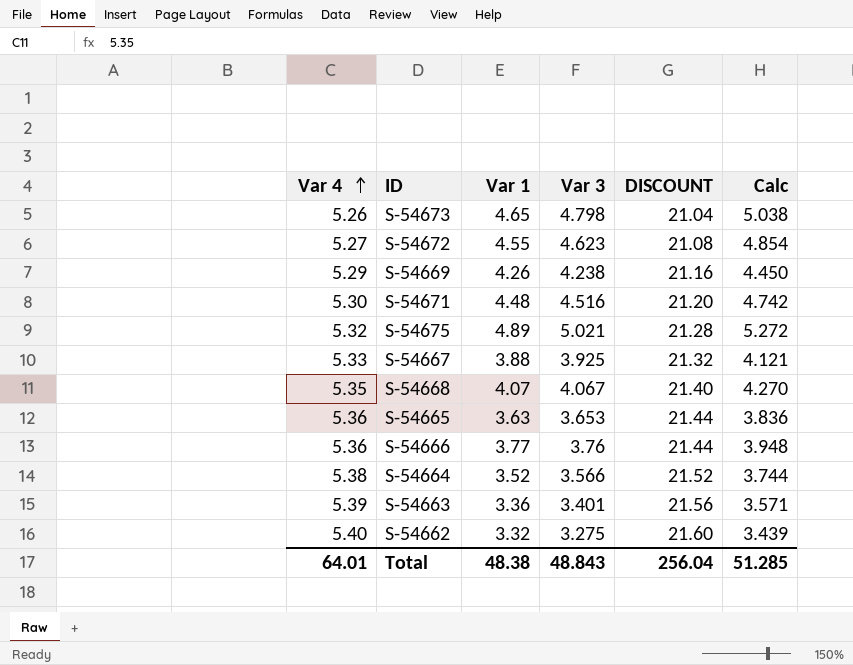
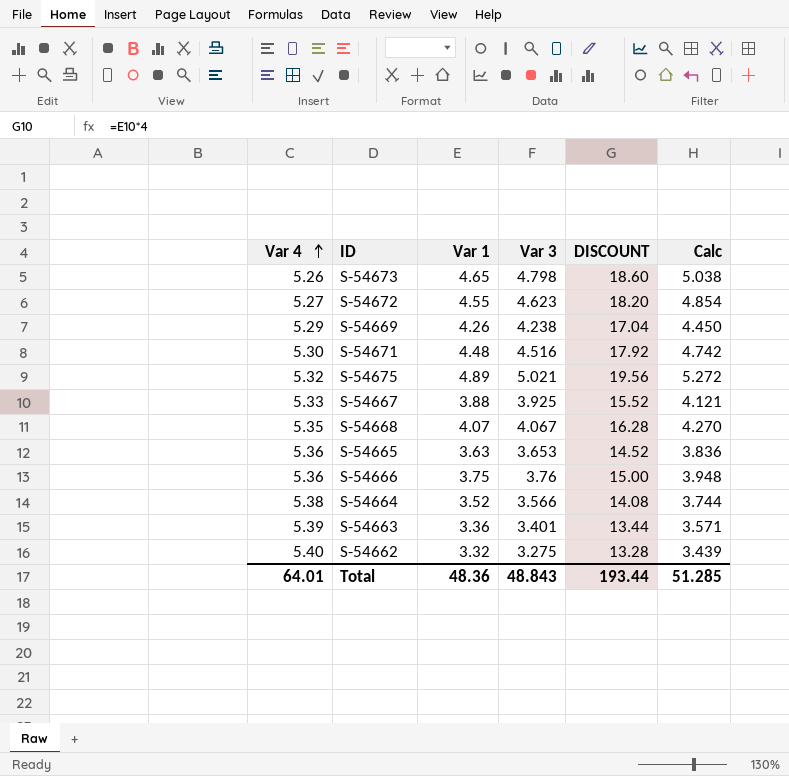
column DISCOUNT | formula: [Var 4] * 4 -> [Var 1] * 4
S-54666 | Var 1: 3.77 -> 3.75
Total | Var 1: 48.38 -> 48.36
Total | DISCOUNT: 256.04 -> 193.44

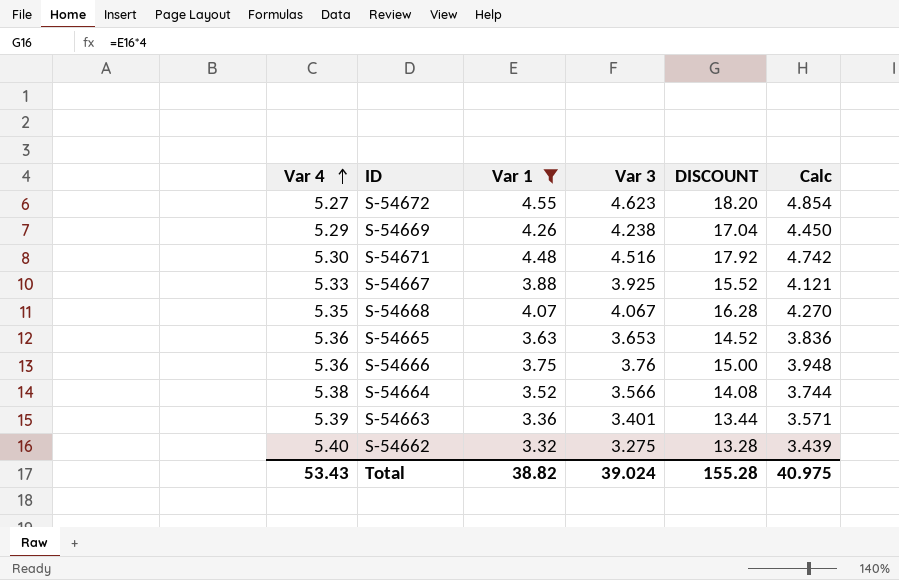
filter: none -> Var 1 <= 4.55
Total | Var 4: 64.01 -> 53.43
Total | Var 1: 48.36 -> 38.82
Total | Var 3: 48.843 -> 39.024
Total | DISCOUNT: 193.44 -> 155.28
Total | Calc: 51.285 -> 40.975

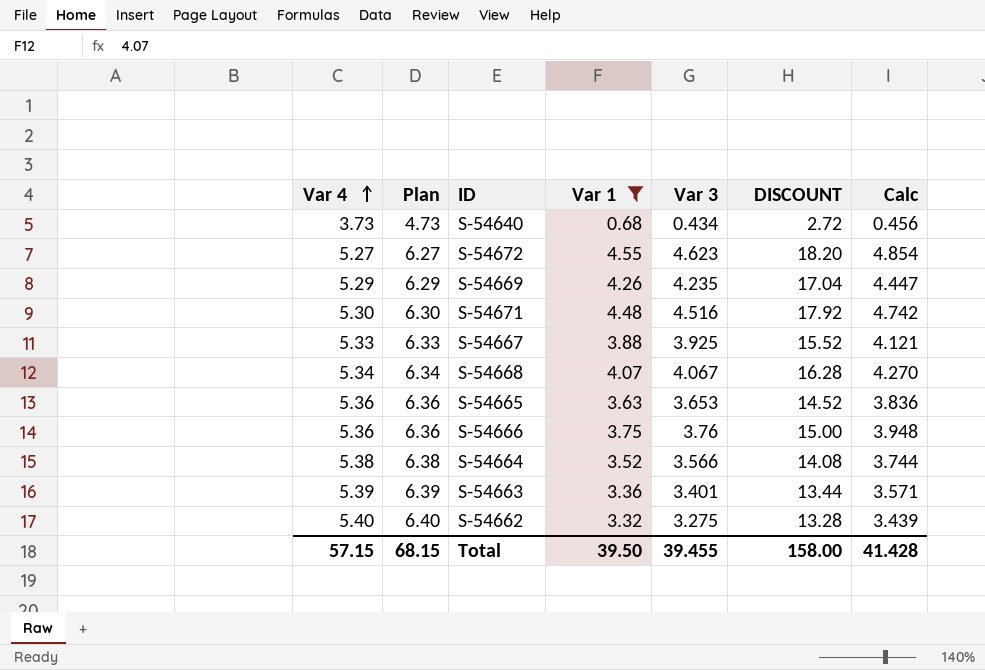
column Plan | formula: none -> [Var 4] + 1
row S-54640: none -> 3.73 | 4.73 | 0.68 | 0.434 | 2.72 | 0.456
S-54669 | Var 3: 4.238 -> 4.235
S-54669 | Calc: 4.450 -> 4.447
S-54668 | Var 4: 5.35 -> 5.34
Total | Var 4: 53.43 -> 57.15
Total | Var 1: 38.82 -> 39.50
Total | Var 3: 39.024 -> 39.455
Total | DISCOUNT: 155.28 -> 158.00
Total | Calc: 40.975 -> 41.428

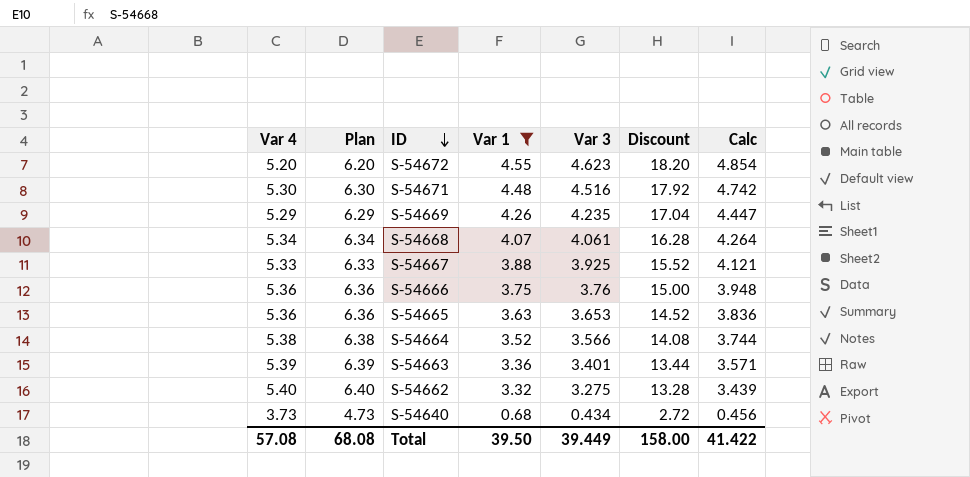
row order: Var 4 ascending -> ID descending
column name: DISCOUNT -> Discount
S-54672 | Var 4: 5.27 -> 5.20
S-54672 | Plan: 6.27 -> 6.20
S-54668 | Var 3: 4.067 -> 4.061
S-54668 | Calc: 4.270 -> 4.264
Total | Var 4: 57.15 -> 57.08
Total | Plan: 68.15 -> 68.08
Total | Var 3: 39.455 -> 39.449
Total | Calc: 41.428 -> 41.422

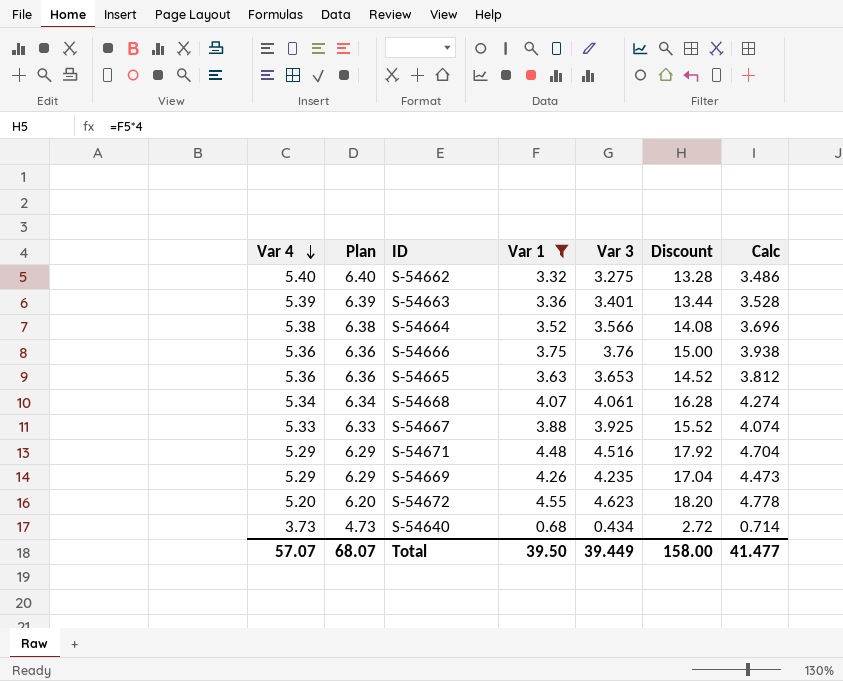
row order: ID descending -> Var 4 descending
column Calc | formula: [Var 3] * 1.05 -> [Var 1] * 1.05
S-54671 | Var 4: 5.30 -> 5.29
S-54671 | Plan: 6.30 -> 6.29
Total | Var 4: 57.08 -> 57.07
Total | Plan: 68.08 -> 68.07
Total | Calc: 41.422 -> 41.477

